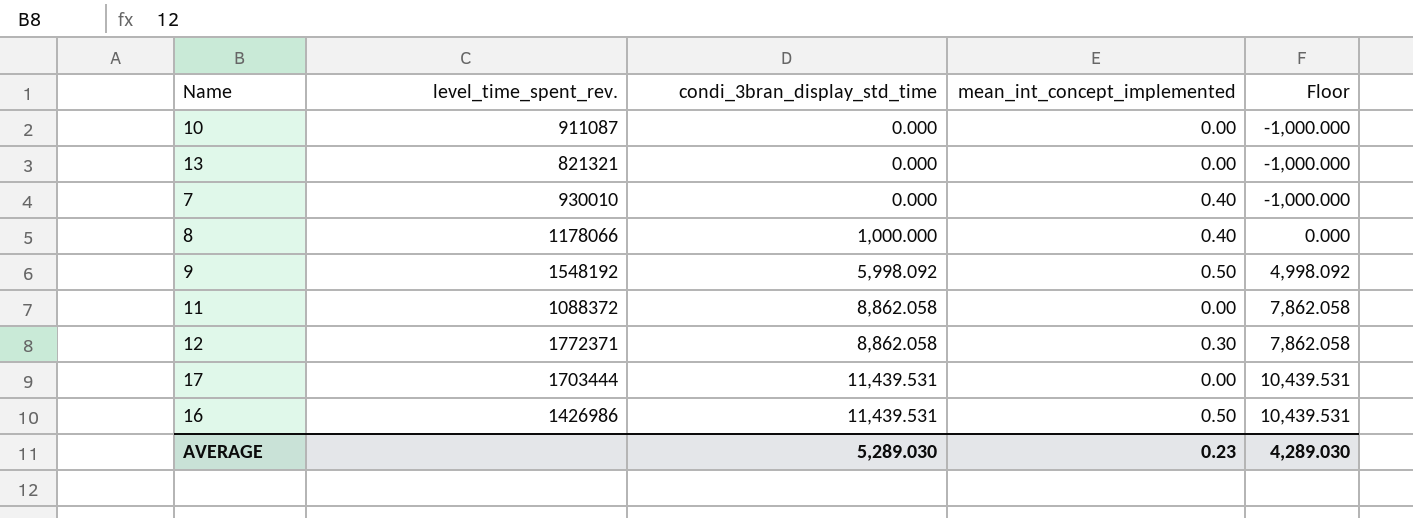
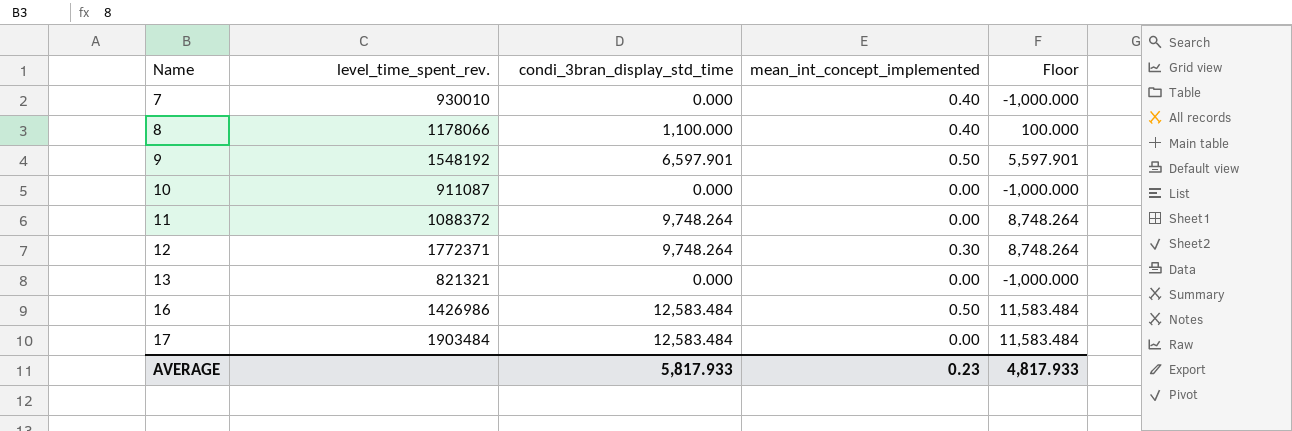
row order: condi_3bran_display_std_time ascending -> Name ascending
8 | condi_3bran_display_std_time: 1,000.000 -> 1,100.000
8 | Floor: 0.000 -> 100.000
9 | condi_3bran_display_std_time: 5,998.092 -> 6,597.901
9 | Floor: 4,998.092 -> 5,597.901
11 | condi_3bran_display_std_time: 8,862.058 -> 9,748.264
11 | Floor: 7,862.058 -> 8,748.264
12 | condi_3bran_display_std_time: 8,862.058 -> 9,748.264
12 | Floor: 7,862.058 -> 8,748.264
16 | condi_3bran_display_std_time: 11,439.531 -> 12,583.484
16 | Floor: 10,439.531 -> 11,583.484
17 | level_time_spent_rev.: 1703444 -> 1903484
17 | condi_3bran_display_std_time: 11,439.531 -> 12,583.484
17 | Floor: 10,439.531 -> 11,583.484
AVERAGE | condi_3bran_display_std_time: 5,289.030 -> 5,817.933
AVERAGE | Floor: 4,289.030 -> 4,817.933

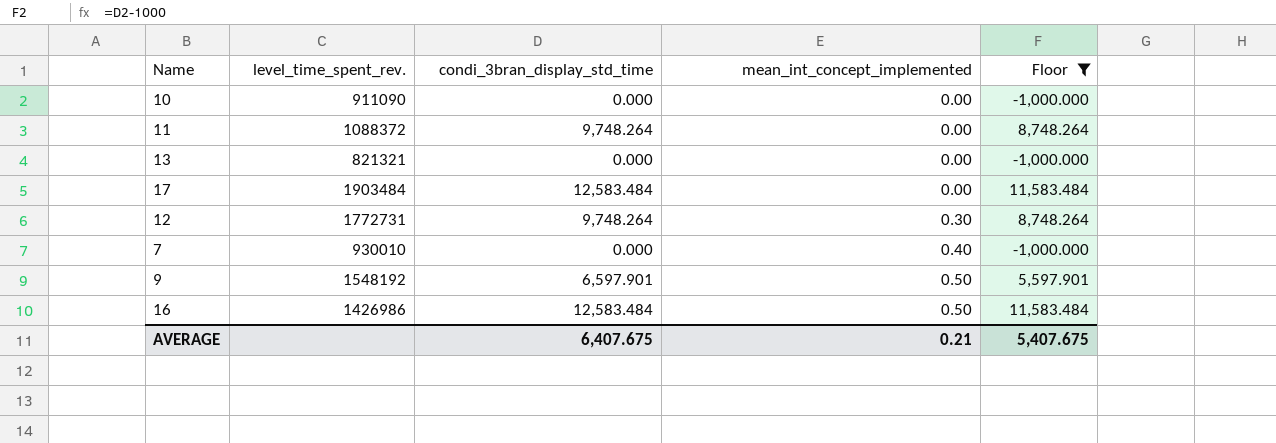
filter: none -> Floor != 100.000
row order: Name ascending -> mean_int_concept_implemented ascending
10 | level_time_spent_rev.: 911087 -> 911090
12 | level_time_spent_rev.: 1772371 -> 1772731
AVERAGE | condi_3bran_display_std_time: 5,817.933 -> 6,407.675
AVERAGE | mean_int_concept_implemented: 0.23 -> 0.21
AVERAGE | Floor: 4,817.933 -> 5,407.675

